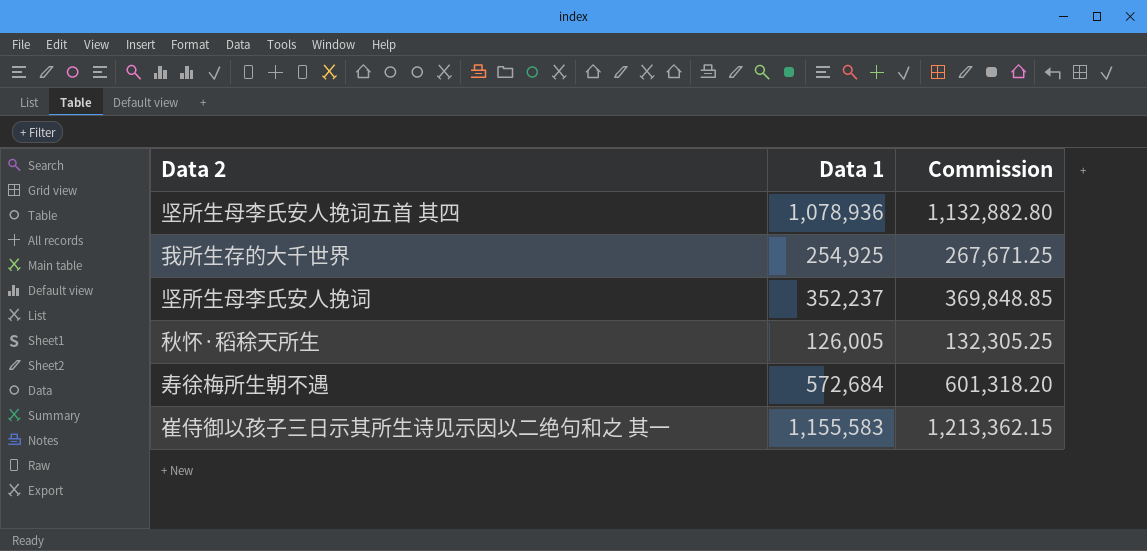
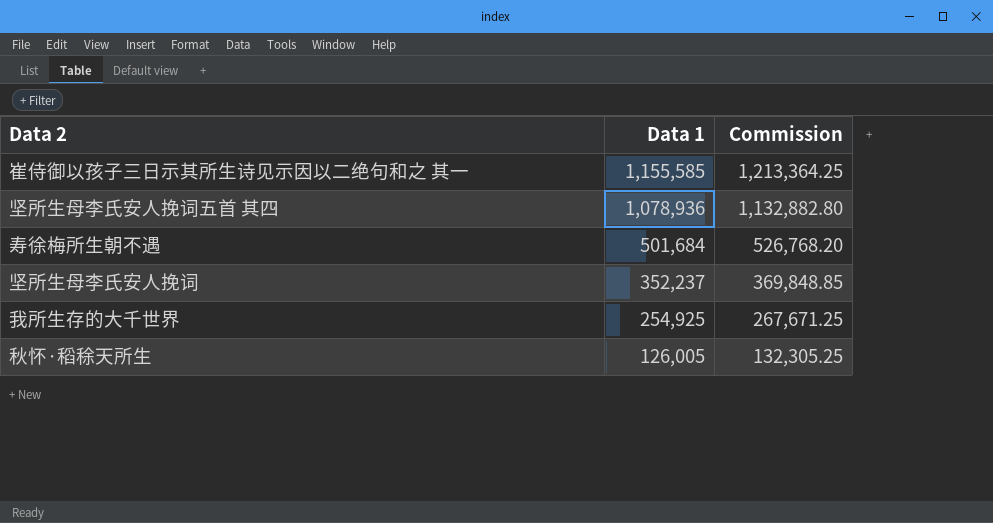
row order: none -> Data 1 descending
崔侍御以孩子三日示其所生诗见示因以二绝句和之 其一 | Data 1: 1,155,583 -> 1,155,585
崔侍御以孩子三日示其所生诗见示因以二绝句和之 其一 | Commission: 1,213,362.15 -> 1,213,364.25
寿徐梅所生朝不遇 | Data 1: 572,684 -> 501,684
寿徐梅所生朝不遇 | Commission: 601,318.20 -> 526,768.20

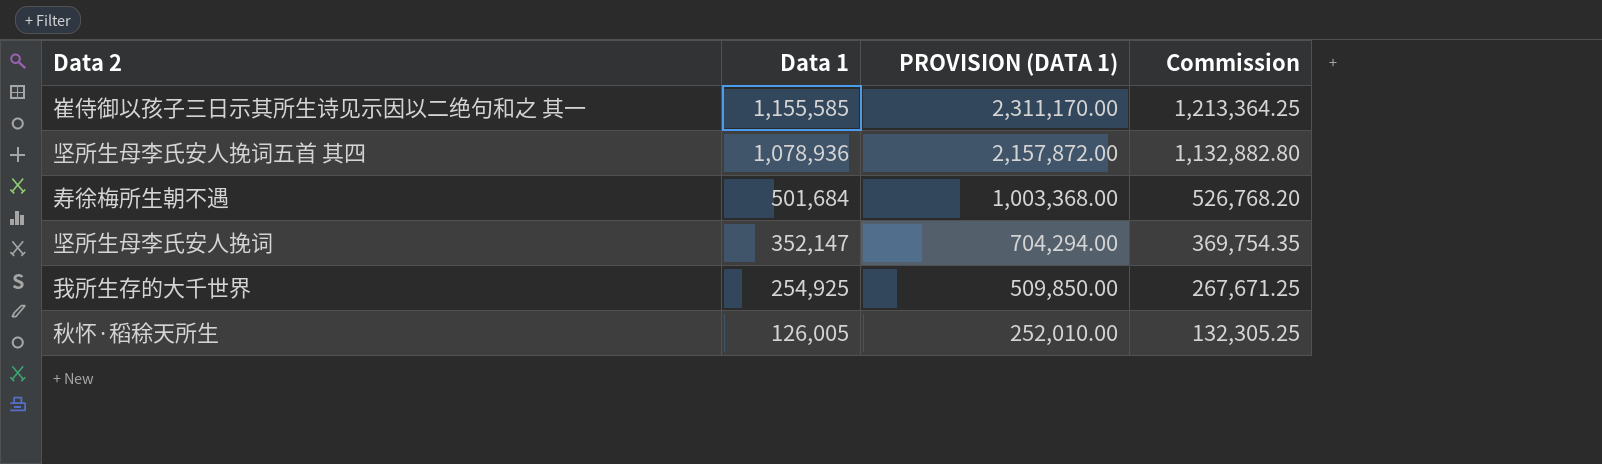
column PROVISION (DATA 1) | formula: none -> [Data 1] * 2
坚所生母李氏安人挽词 | Data 1: 352,237 -> 352,147
坚所生母李氏安人挽词 | Commission: 369,848.85 -> 369,754.35

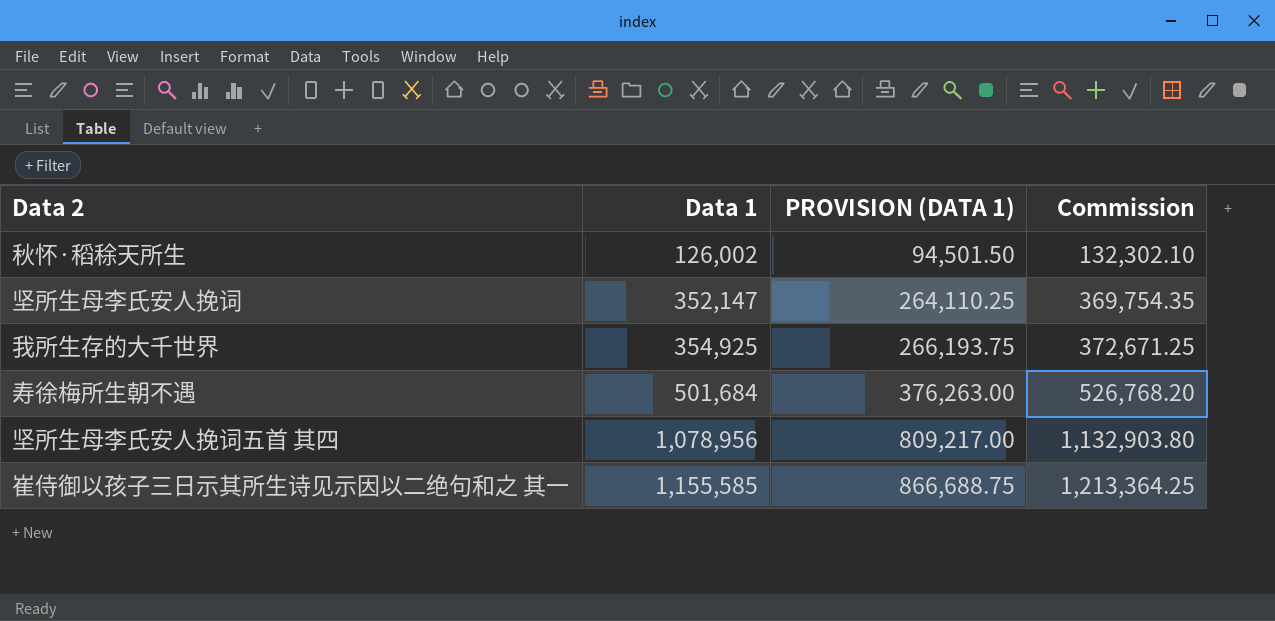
row order: Data 1 descending -> Data 1 ascending
column PROVISION (DATA 1) | formula: [Data 1] * 2 -> [Data 1] * 0.75
秋怀·稻稌天所生 | Data 1: 126,005 -> 126,002
秋怀·稻稌天所生 | Commission: 132,305.25 -> 132,302.10
我所生存的大千世界 | Data 1: 254,925 -> 354,925
我所生存的大千世界 | Commission: 267,671.25 -> 372,671.25
坚所生母李氏安人挽词五首 其四 | Data 1: 1,078,936 -> 1,078,956
坚所生母李氏安人挽词五首 其四 | Commission: 1,132,882.80 -> 1,132,903.80

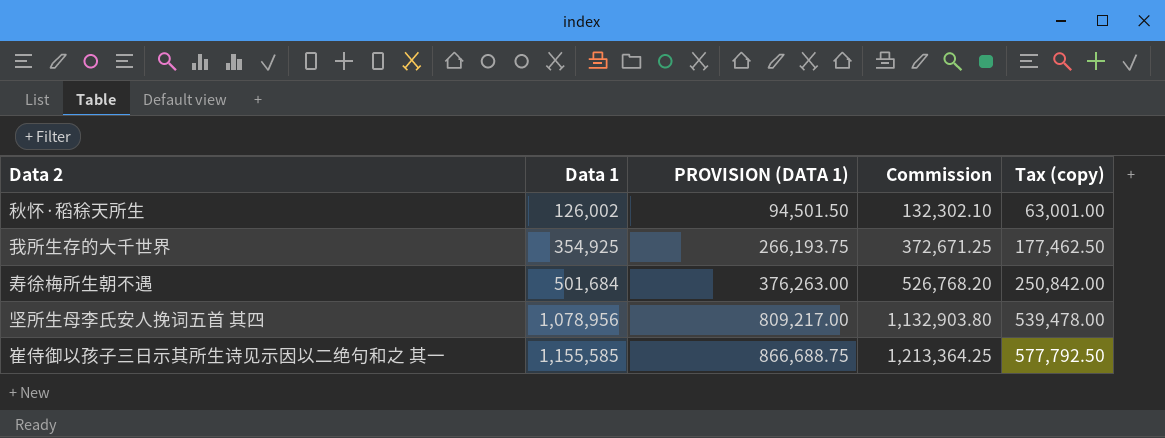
column Tax (copy) | formula: none -> [Data 1] * 0.5
row 坚所生母李氏安人挽词: 352,147 | 264,110.25 | 369,754.35 -> none

